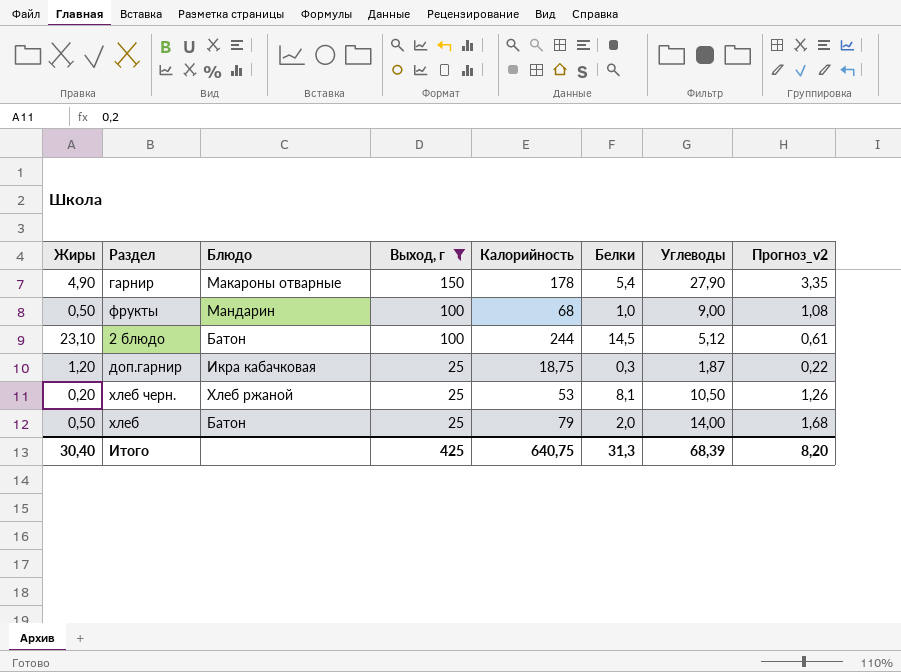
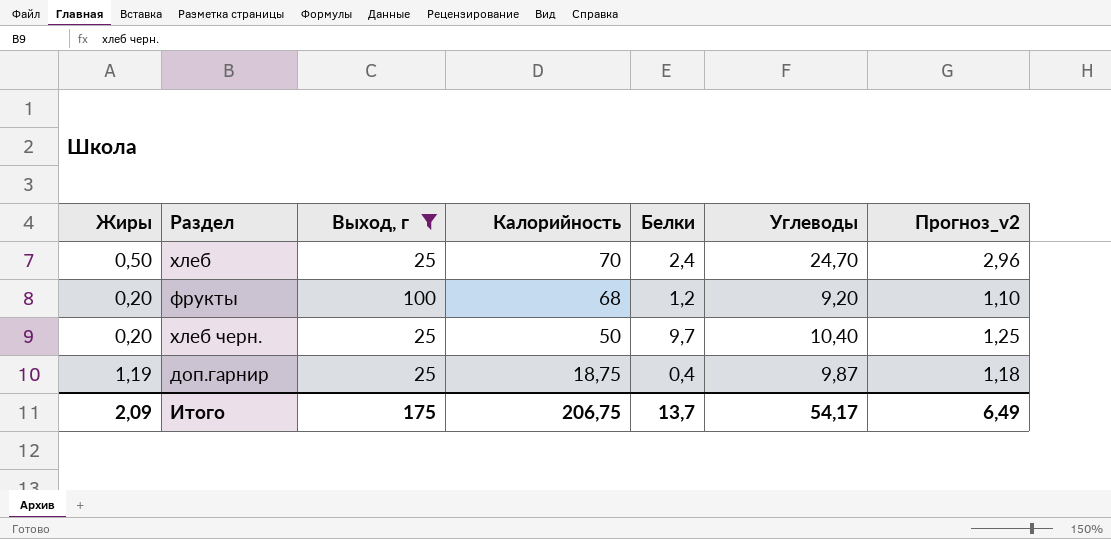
row order: Выход, г descending -> Калорийность descending
column Блюдо | position: 3 -> none
row гарнир: 4,90 | Макароны отварные | 150 | 178 | 5,4 | 27,90 | 3,35 -> none
row 2 блюдо: 23,10 | Батон | 100 | 244 | 14,5 | 5,12 | 0,61 -> none
хлеб | Калорийность: 79 -> 70
хлеб | Белки: 2,0 -> 2,4
хлеб | Углеводы: 14,00 -> 24,70
хлеб | Прогноз_v2: 1,68 -> 2,96
фрукты | Жиры: 0,50 -> 0,20
фрукты | Белки: 1,0 -> 1,2
фрукты | Углеводы: 9,00 -> 9,20
фрукты | Прогноз_v2: 1,08 -> 1,10
хлеб черн. | Калорийность: 53 -> 50
хлеб черн. | Белки: 8,1 -> 9,7
хлеб черн. | Углеводы: 10,50 -> 10,40
хлеб черн. | Прогноз_v2: 1,26 -> 1,25
доп.гарнир | Жиры: 1,20 -> 1,19
доп.гарнир | Белки: 0,3 -> 0,4
доп.гарнир | Углеводы: 1,87 -> 9,87
доп.гарнир | Прогноз_v2: 0,22 -> 1,18
Итого | Жиры: 30,40 -> 2,09
Итого | Выход, г: 425 -> 175
Итого | Калорийность: 640,75 -> 206,75
Итого | Белки: 31,3 -> 13,7
Итого | Углеводы: 68,39 -> 54,17
Итого | Прогноз_v2: 8,20 -> 6,49

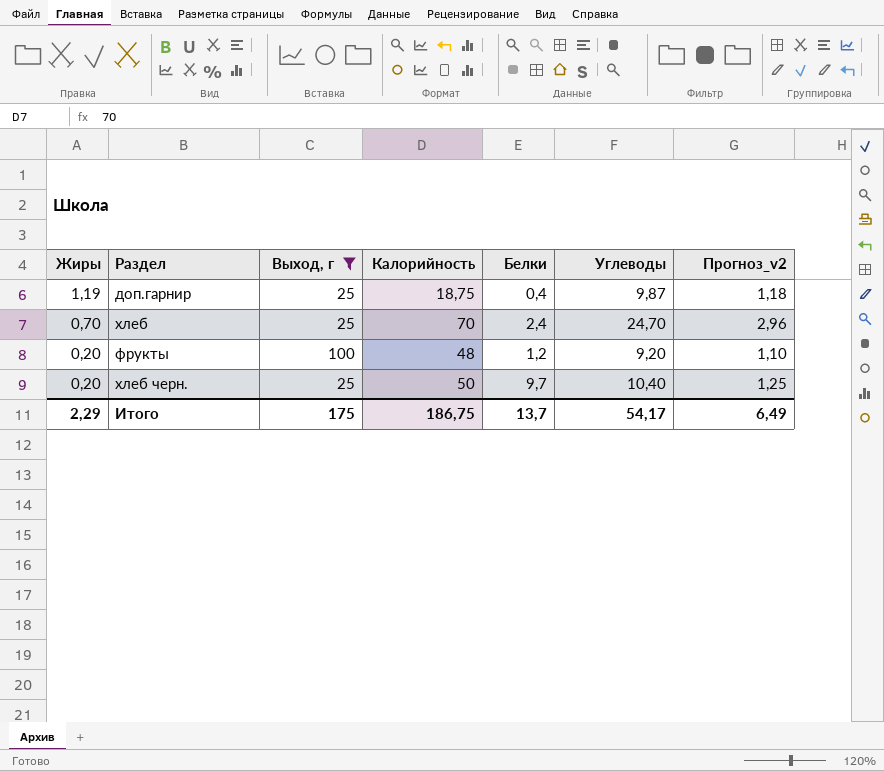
row order: Калорийность descending -> Жиры descending
хлеб | Жиры: 0,50 -> 0,70
фрукты | Калорийность: 68 -> 48
Итого | Жиры: 2,09 -> 2,29
Итого | Калорийность: 206,75 -> 186,75

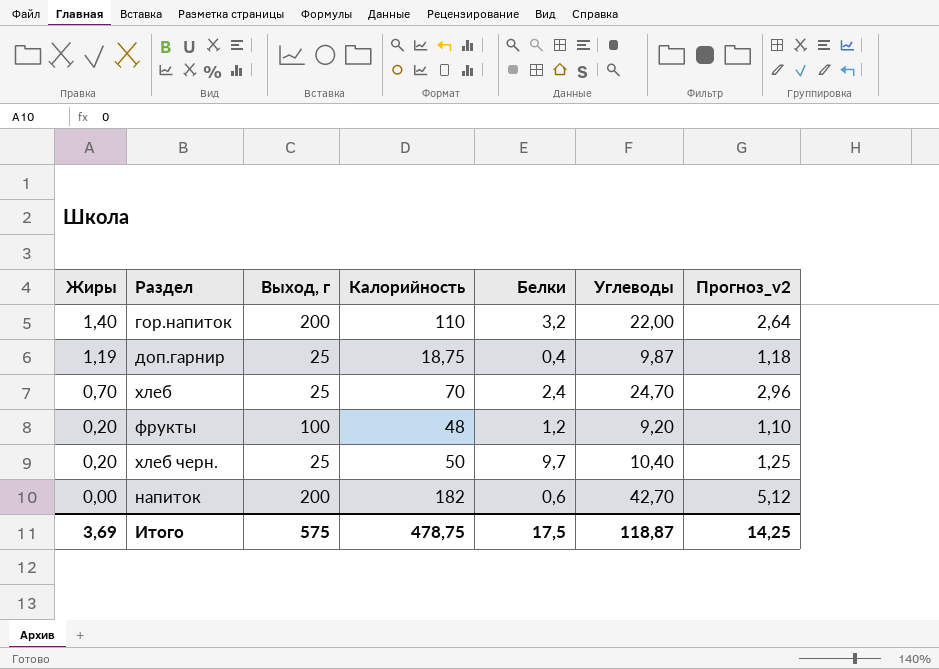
filter: Выход, г != 200 -> none
Итого | Жиры: 2,29 -> 3,69
Итого | Выход, г: 175 -> 575
Итого | Калорийность: 186,75 -> 478,75
Итого | Белки: 13,7 -> 17,5
Итого | Углеводы: 54,17 -> 118,87
Итого | Прогноз_v2: 6,49 -> 14,25

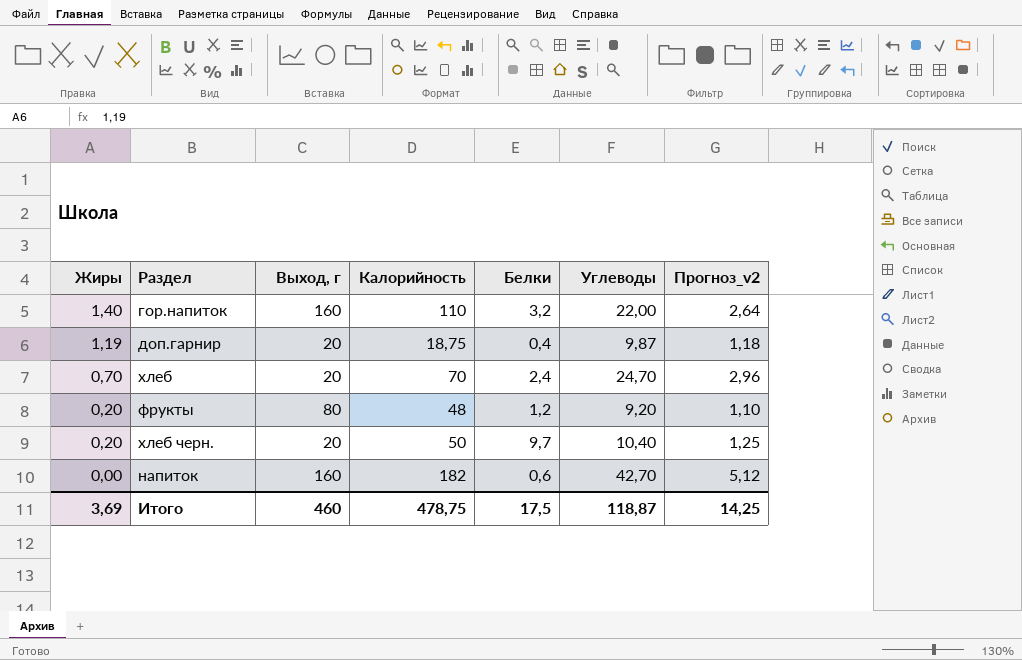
гор.напиток | Выход, г: 200 -> 160
доп.гарнир | Выход, г: 25 -> 20
хлеб | Выход, г: 25 -> 20
фрукты | Выход, г: 100 -> 80
хлеб черн. | Выход, г: 25 -> 20
напиток | Выход, г: 200 -> 160
Итого | Выход, г: 575 -> 460

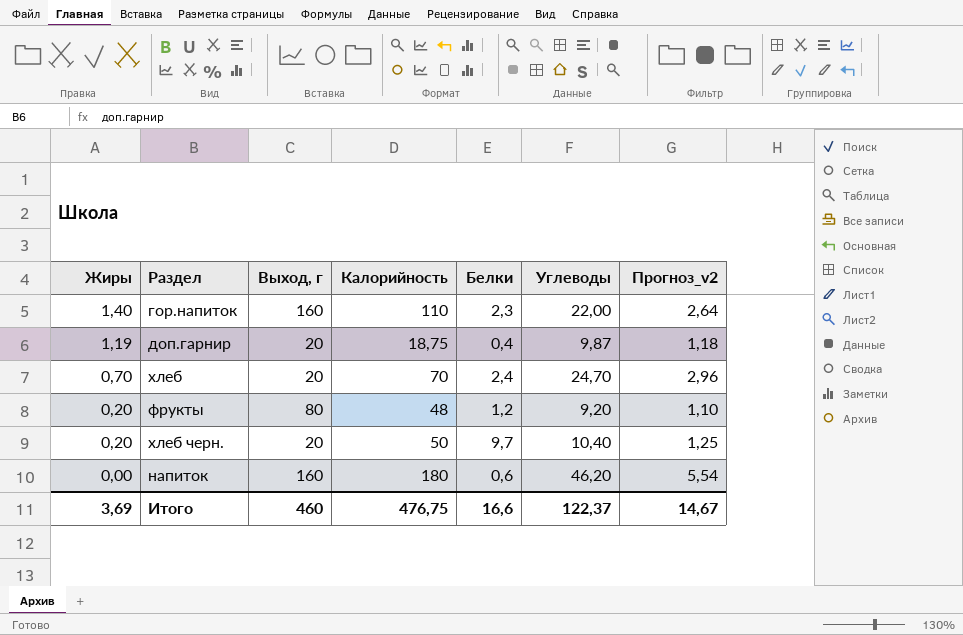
гор.напиток | Белки: 3,2 -> 2,3
напиток | Калорийность: 182 -> 180
напиток | Углеводы: 42,70 -> 46,20
напиток | Прогноз_v2: 5,12 -> 5,54
Итого | Калорийность: 478,75 -> 476,75
Итого | Белки: 17,5 -> 16,6
Итого | Углеводы: 118,87 -> 122,37
Итого | Прогноз_v2: 14,25 -> 14,67

